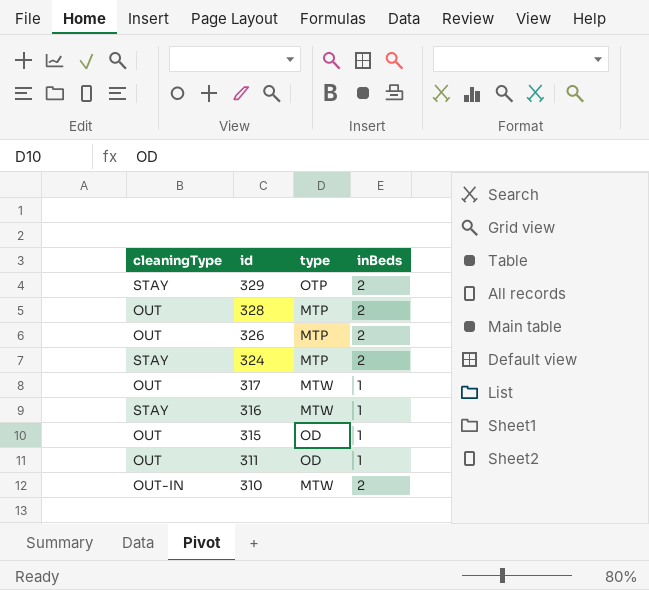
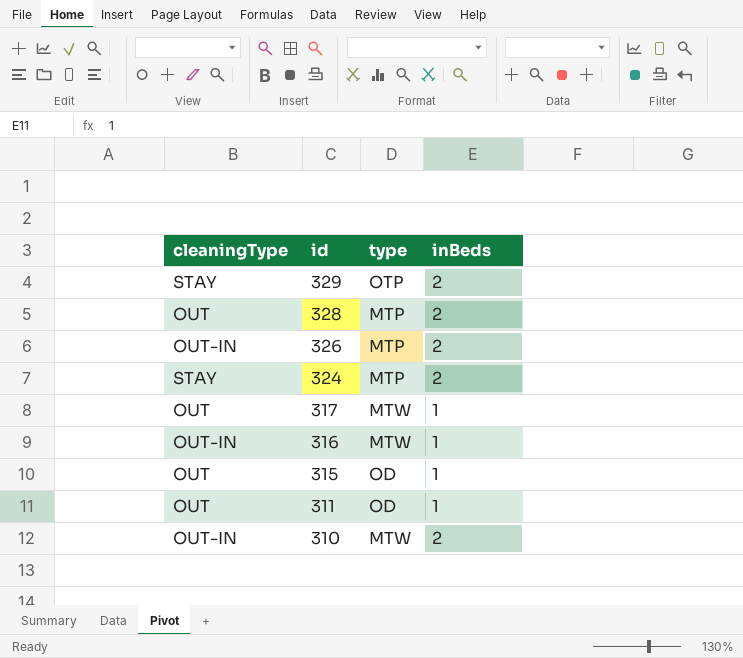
326 | cleaningType: OUT -> OUT-IN
316 | cleaningType: STAY -> OUT-IN

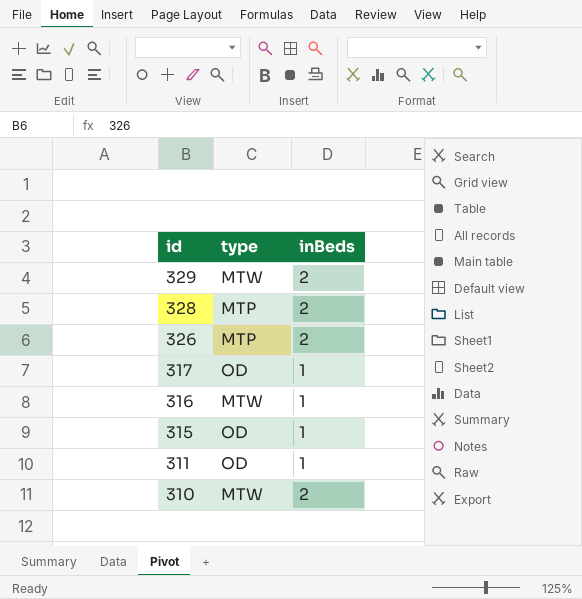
column cleaningType | position: 1 -> none
row 324: STAY | MTP | 2 -> none
329 | type: OTP -> MTW
317 | type: MTW -> OD

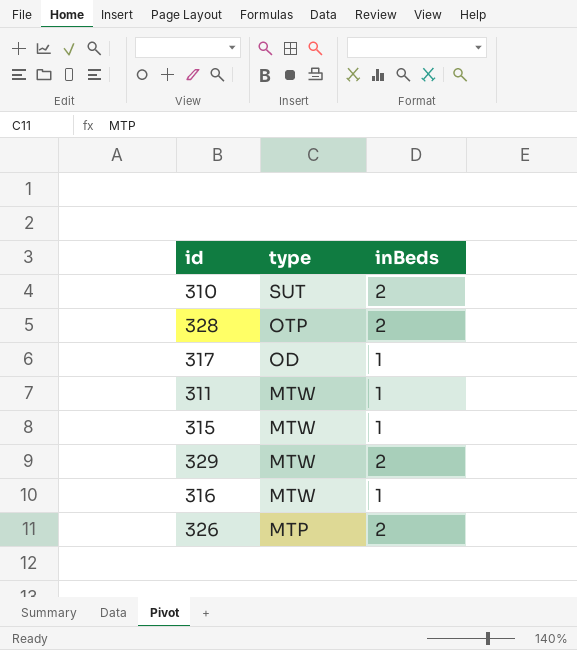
row order: id descending -> type descending
310 | type: MTW -> SUT
328 | type: MTP -> OTP
311 | type: OD -> MTW
315 | type: OD -> MTW

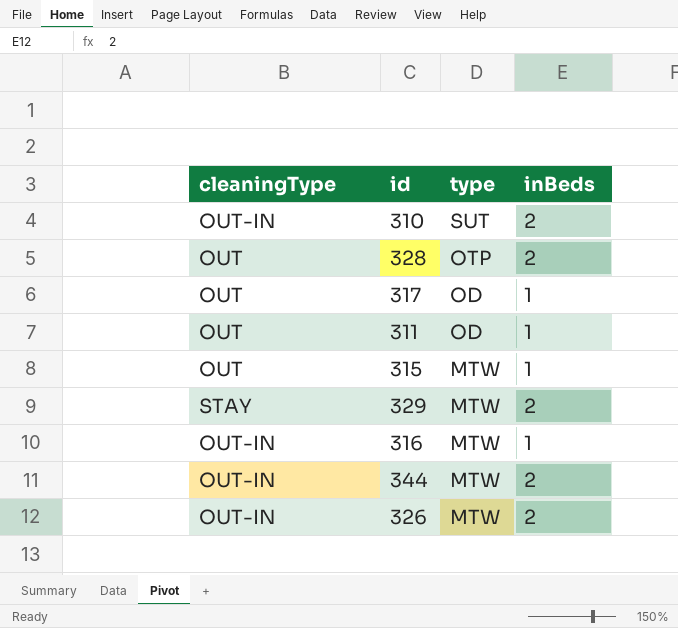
column cleaningType | position: none -> 1
311 | type: MTW -> OD
row 344: none -> OUT-IN | MTW | 2
326 | type: MTP -> MTW

